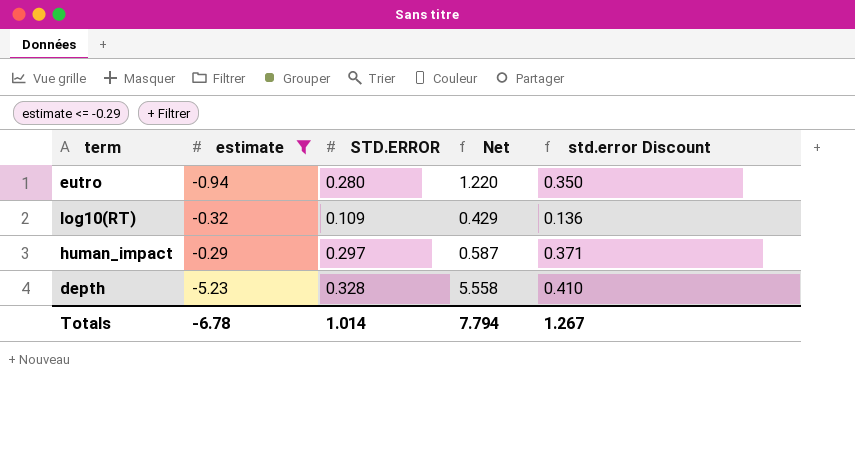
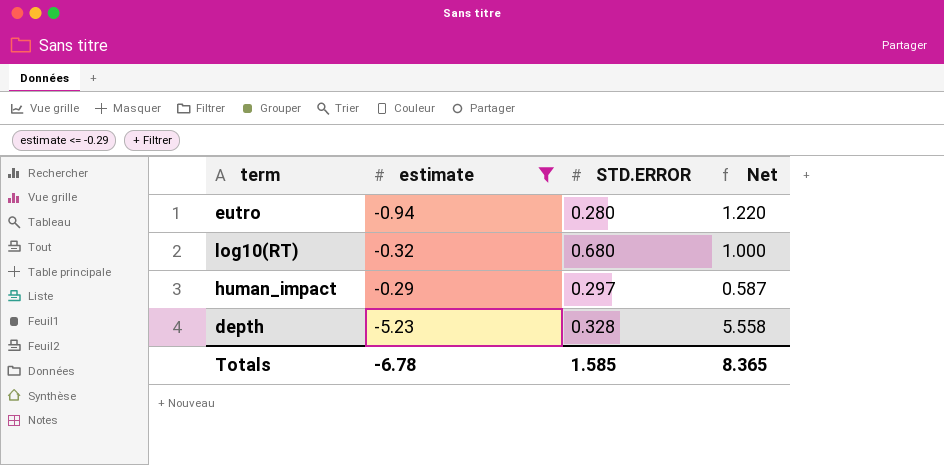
column std.error Discount | formula: [STD.ERROR] * 1.25 -> none
log10(RT) | STD.ERROR: 0.109 -> 0.680
log10(RT) | Net: 0.429 -> 1.000
Totals | STD.ERROR: 1.014 -> 1.585
Totals | Net: 7.794 -> 8.365

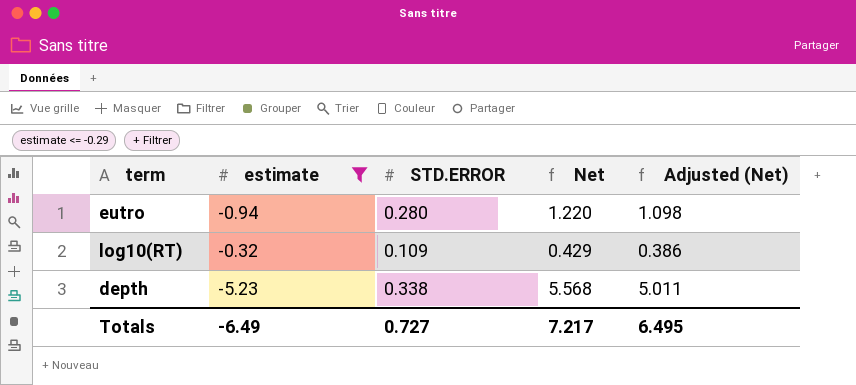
column Adjusted (Net) | formula: none -> [Net] * 0.9
row human_impact: -0.29 | 0.297 | 0.587 -> none
log10(RT) | STD.ERROR: 0.680 -> 0.109
log10(RT) | Net: 1.000 -> 0.429
depth | STD.ERROR: 0.328 -> 0.338
depth | Net: 5.558 -> 5.568
Totals | estimate: -6.78 -> -6.49
Totals | STD.ERROR: 1.585 -> 0.727
Totals | Net: 8.365 -> 7.217

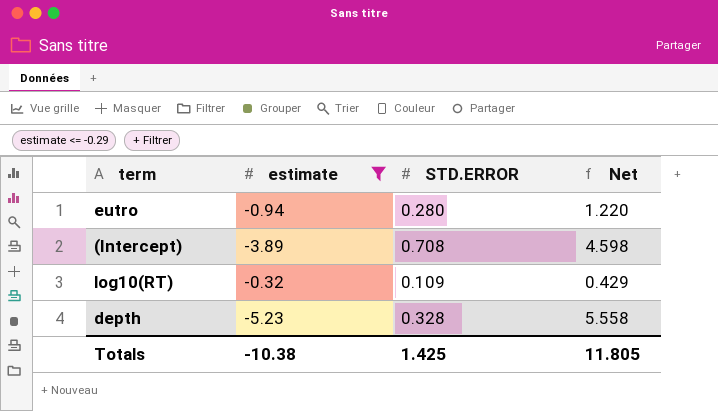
column Adjusted (Net) | formula: [Net] * 0.9 -> none
row (Intercept): none -> -3.89 | 0.708 | 4.598
depth | STD.ERROR: 0.338 -> 0.328
depth | Net: 5.568 -> 5.558
Totals | estimate: -6.49 -> -10.38
Totals | STD.ERROR: 0.727 -> 1.425
Totals | Net: 7.217 -> 11.805

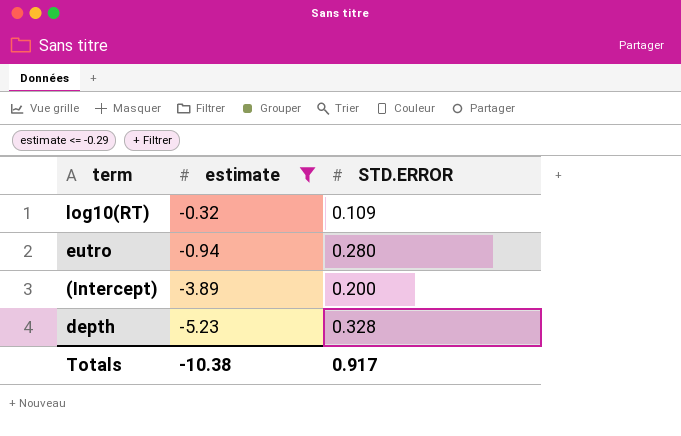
row order: none -> estimate descending
column Net | formula: [STD.ERROR] - [estimate] -> none
(Intercept) | STD.ERROR: 0.708 -> 0.200
Totals | STD.ERROR: 1.425 -> 0.917

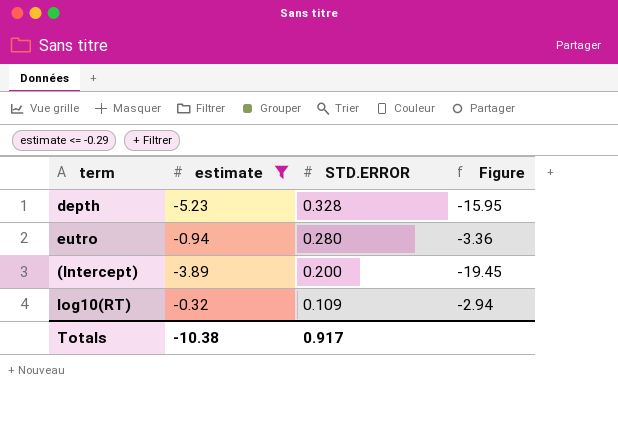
row order: estimate descending -> STD.ERROR descending
column Figure | formula: none -> [estimate] / [STD.ERROR]

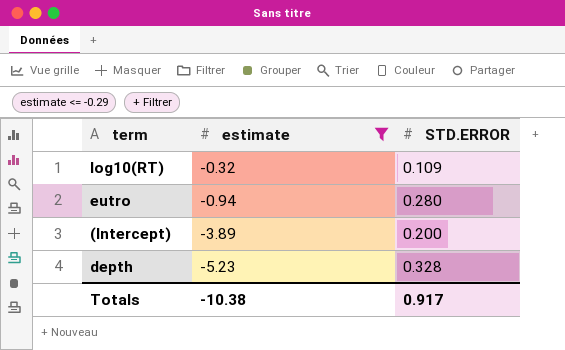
row order: STD.ERROR descending -> estimate descending
column Figure | formula: [estimate] / [STD.ERROR] -> none

